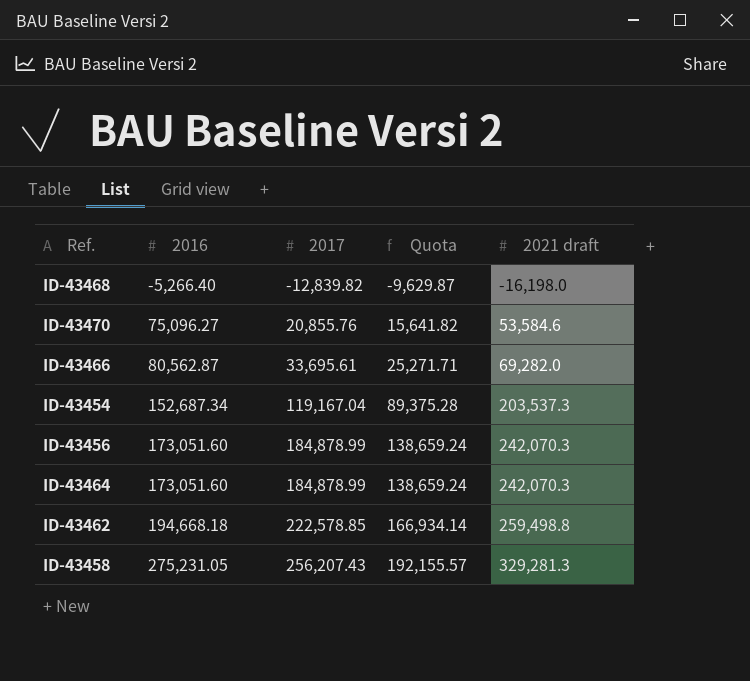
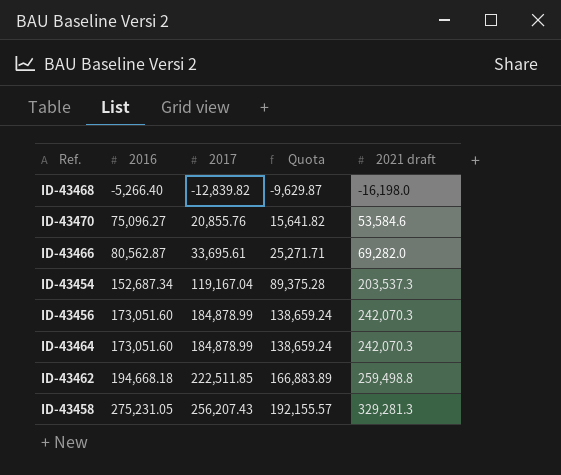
ID-43462 | 2017: 222,578.85 -> 222,511.85
ID-43462 | Quota: 166,934.14 -> 166,883.89

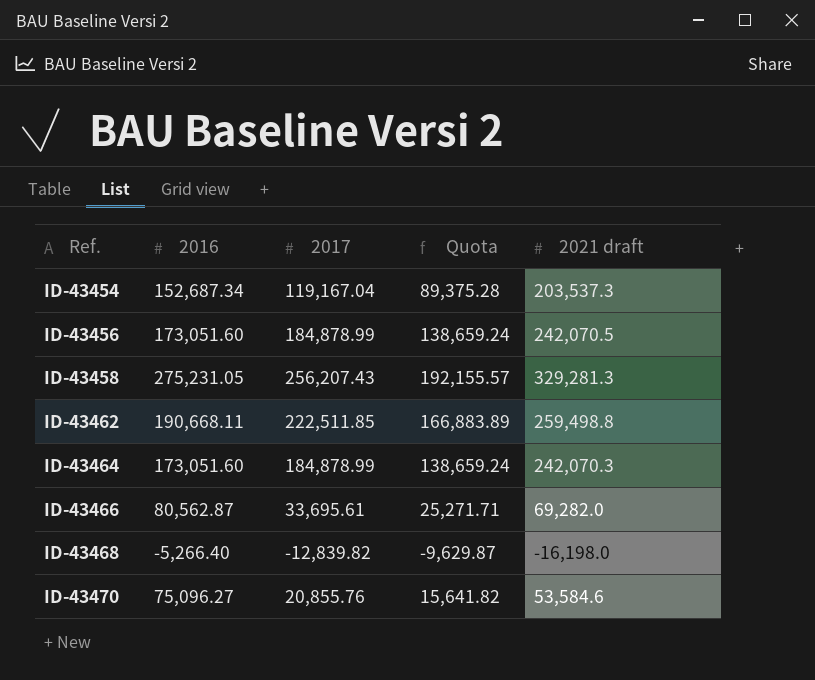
row order: 2016 ascending -> Ref. ascending
ID-43456 | 2021 draft: 242,070.3 -> 242,070.5
ID-43462 | 2016: 194,668.18 -> 190,668.11

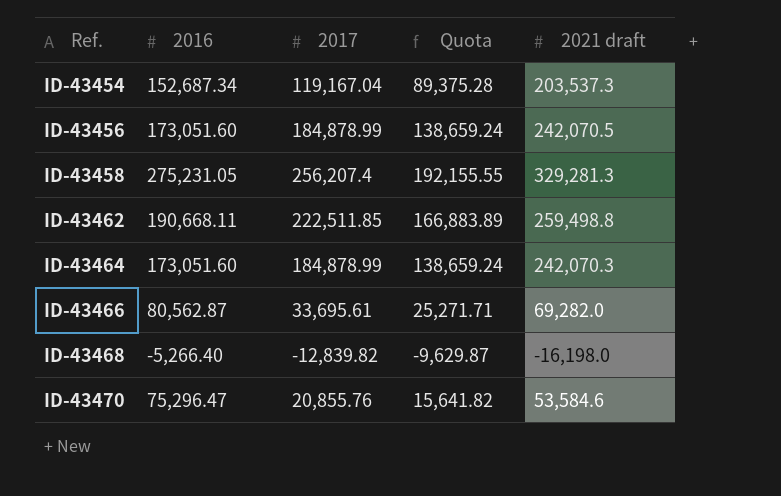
ID-43458 | 2017: 256,207.43 -> 256,207.4
ID-43458 | Quota: 192,155.57 -> 192,155.55
ID-43470 | 2016: 75,096.27 -> 75,296.47

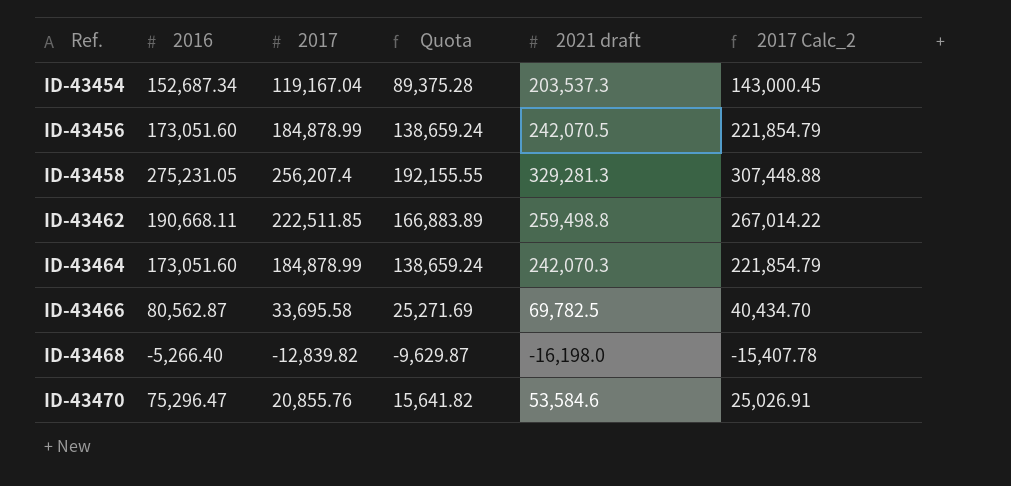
column 2017 Calc_2 | formula: none -> [2017] * 1.2
ID-43466 | 2017: 33,695.61 -> 33,695.58
ID-43466 | Quota: 25,271.71 -> 25,271.69
ID-43466 | 2021 draft: 69,282.0 -> 69,782.5

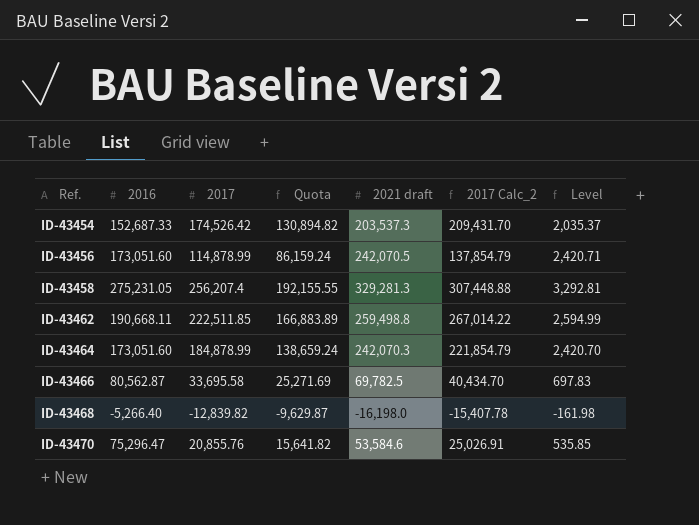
column Level | formula: none -> [2021 draft] * 0.01
ID-43454 | 2016: 152,687.34 -> 152,687.33
ID-43454 | 2017: 119,167.04 -> 174,526.42
ID-43454 | Quota: 89,375.28 -> 130,894.82
ID-43454 | 2017 Calc_2: 143,000.45 -> 209,431.70
ID-43456 | 2017: 184,878.99 -> 114,878.99
ID-43456 | Quota: 138,659.24 -> 86,159.24
ID-43456 | 2017 Calc_2: 221,854.79 -> 137,854.79

